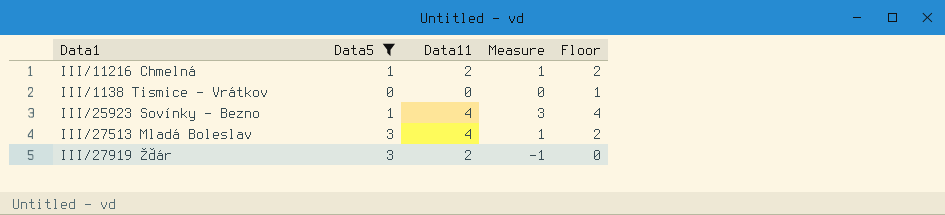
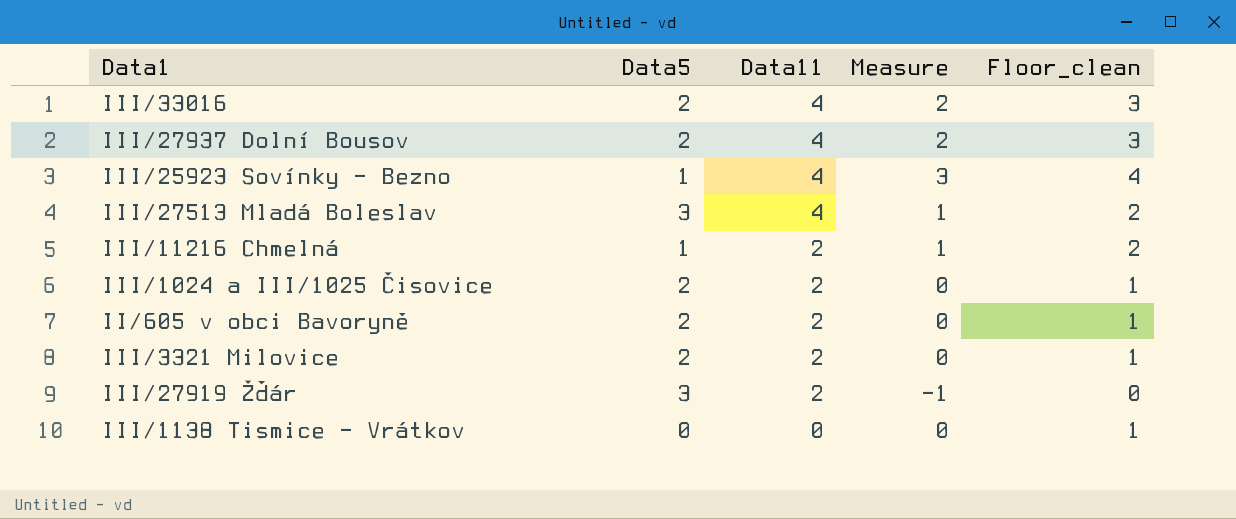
filter: Data5 != 2 -> none
row order: none -> Data11 descending
column name: Floor -> Floor_clean

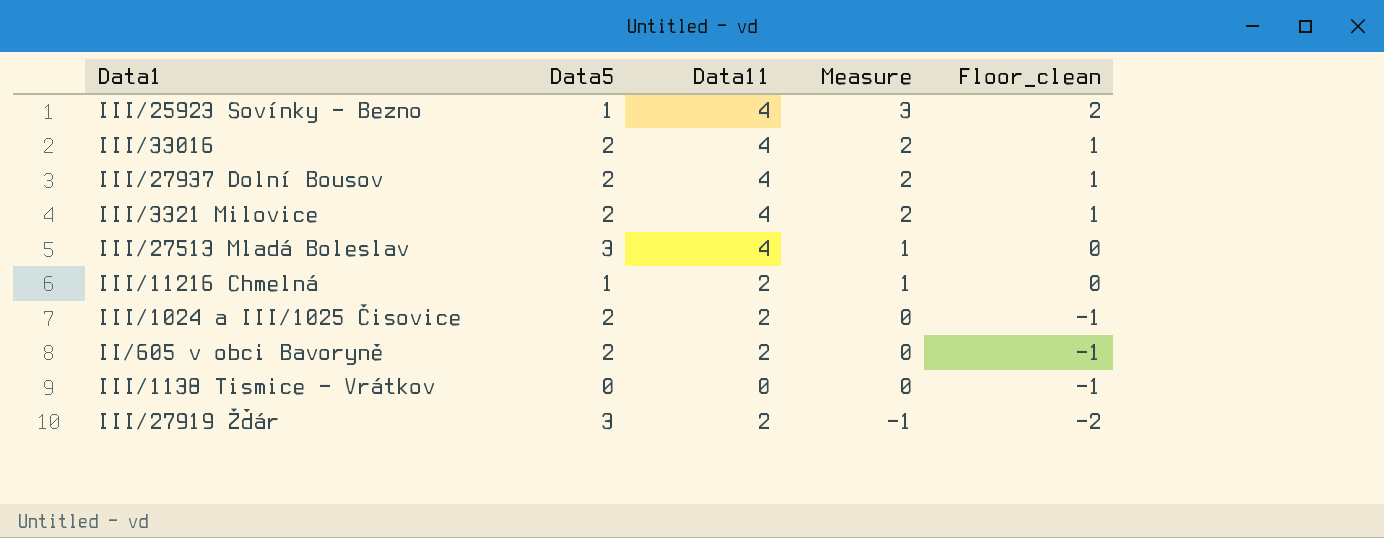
row order: Data11 descending -> Measure descending
column Floor_clean | formula: [Measure] + 1 -> [Measure] - 1
III/3321 Milovice | Data11: 2 -> 4
III/3321 Milovice | Measure: 0 -> 2

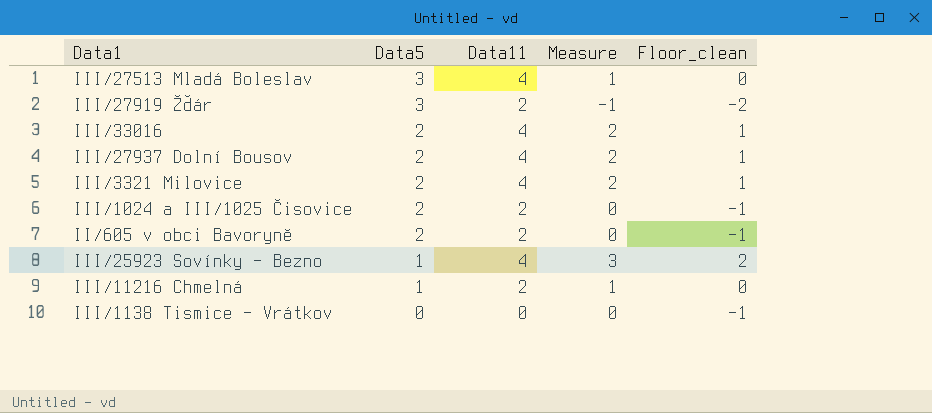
row order: Measure descending -> Data5 descending

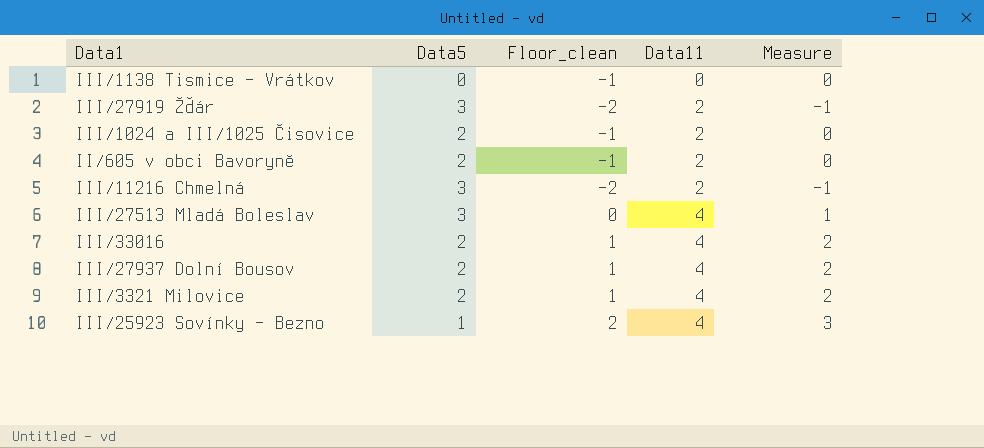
row order: Data5 descending -> Data11 ascending
column Floor_clean | position: 5 -> 3
III/11216 Chmelná | Data5: 1 -> 3
III/11216 Chmelná | Floor_clean: 0 -> -2
III/11216 Chmelná | Measure: 1 -> -1

